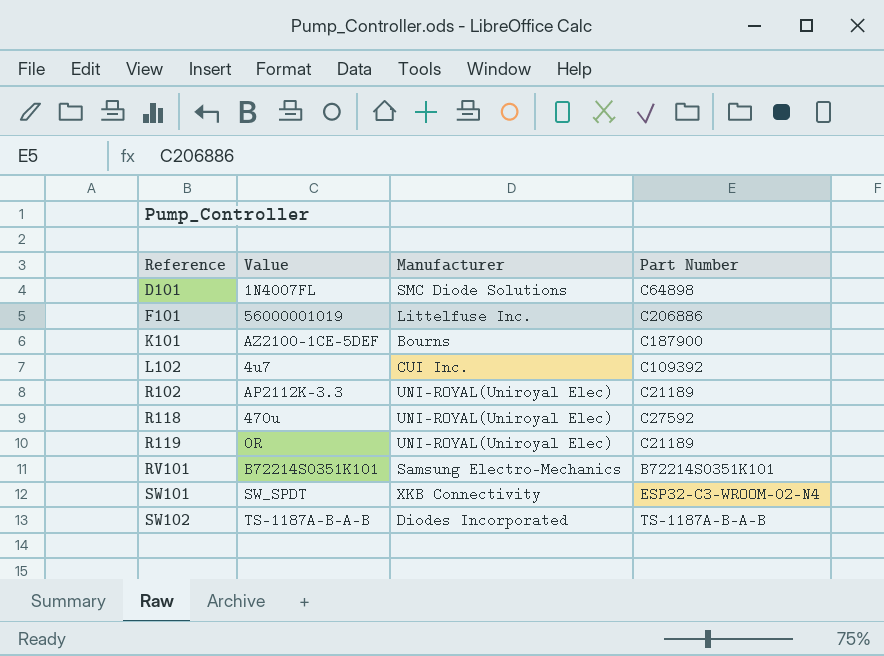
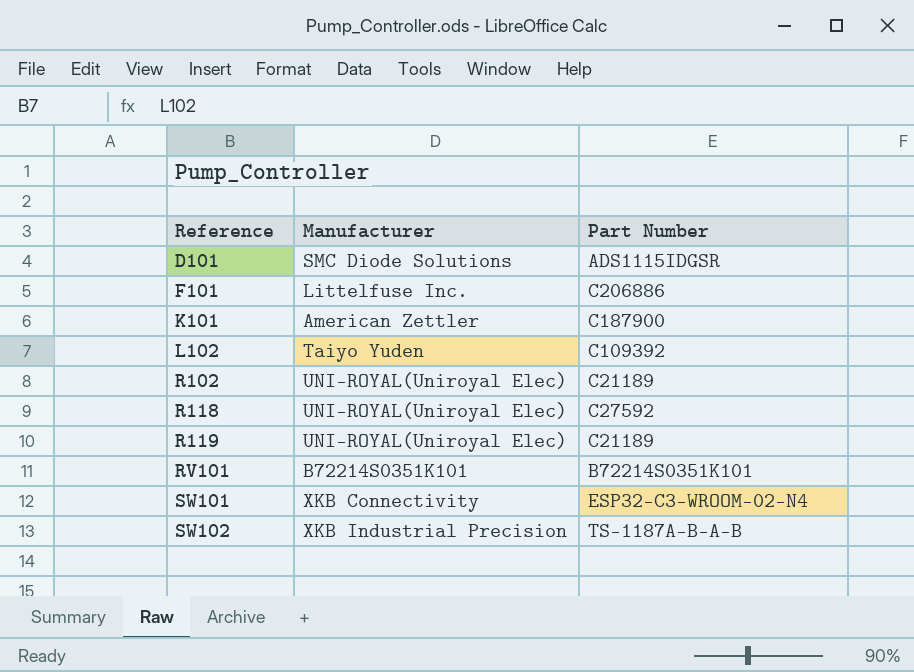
column Value | position: 2 -> none
D101 | Part Number: C64898 -> ADS1115IDGSR
K101 | Manufacturer: Bourns -> American Zettler
L102 | Manufacturer: CUI Inc. -> Taiyo Yuden
RV101 | Manufacturer: Samsung Electro-Mechanics -> B72214S0351K101
SW102 | Manufacturer: Diodes Incorporated -> XKB Industrial Precision

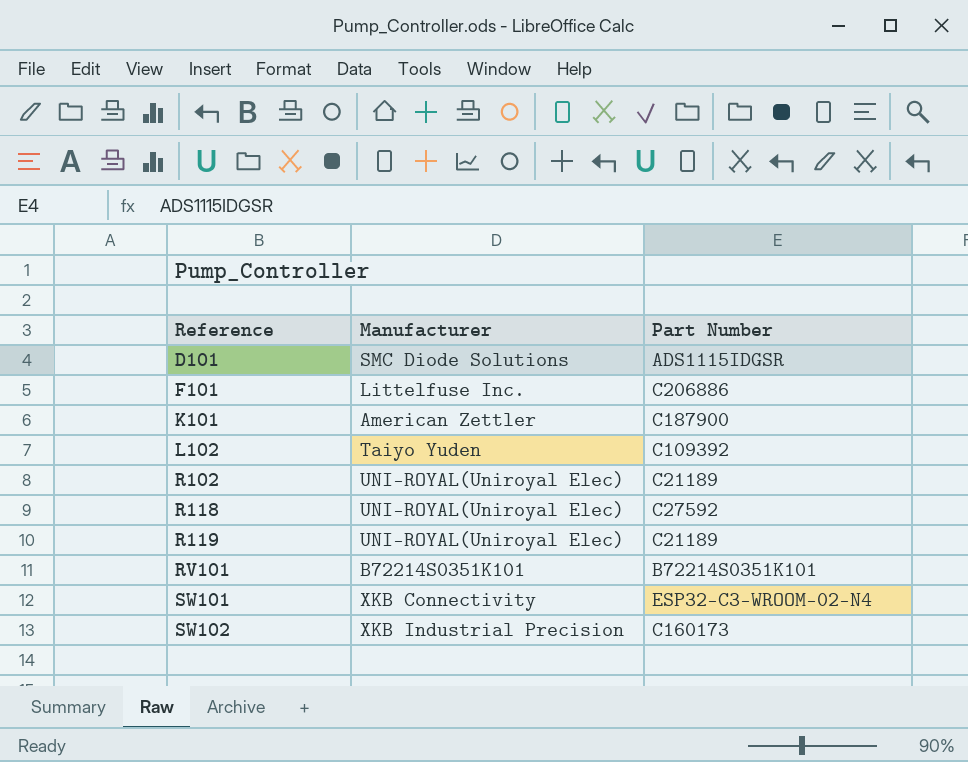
SW102 | Part Number: TS-1187A-B-A-B -> C160173

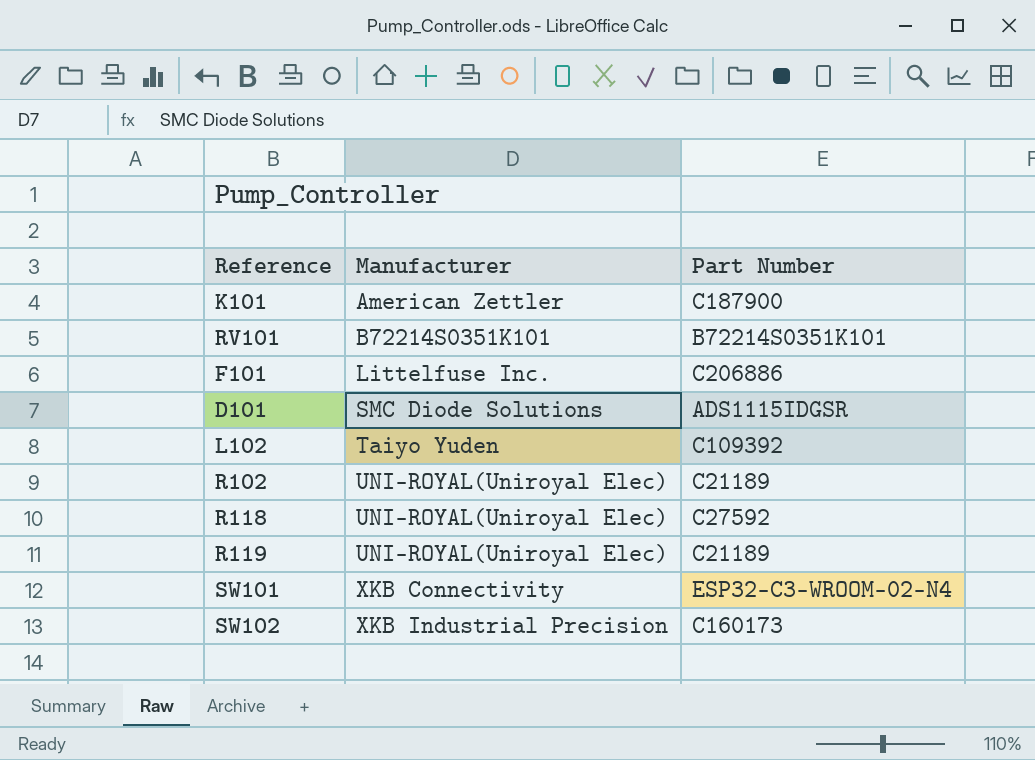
row order: Reference ascending -> Manufacturer ascending

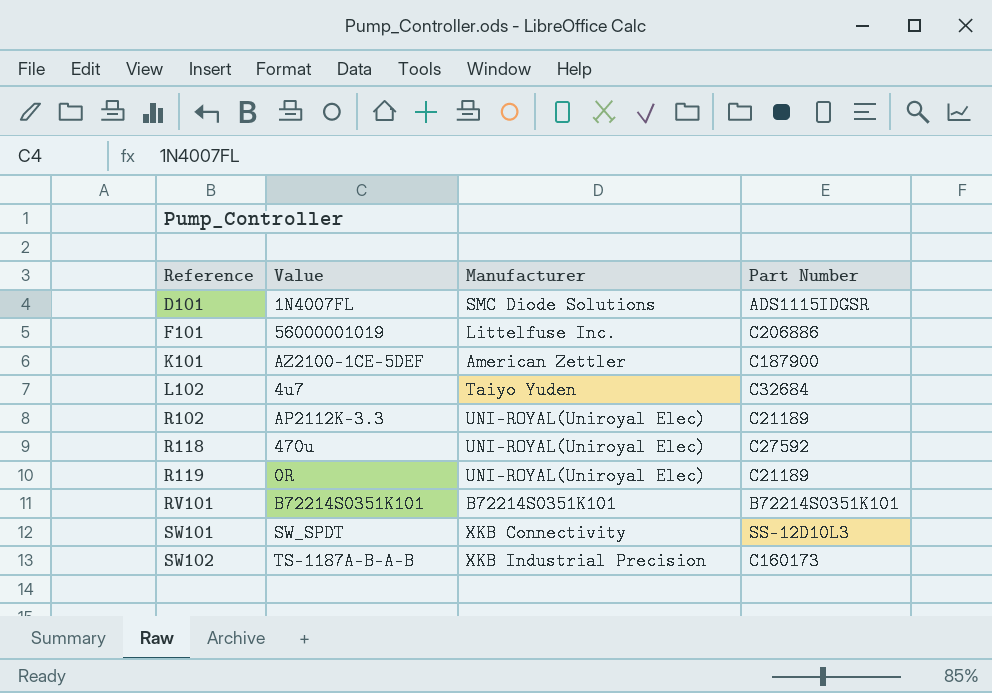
row order: Manufacturer ascending -> Reference ascending
column Value | position: none -> 2
L102 | Part Number: C109392 -> C32684
SW101 | Part Number: ESP32-C3-WROOM-02-N4 -> SS-12D10L3

